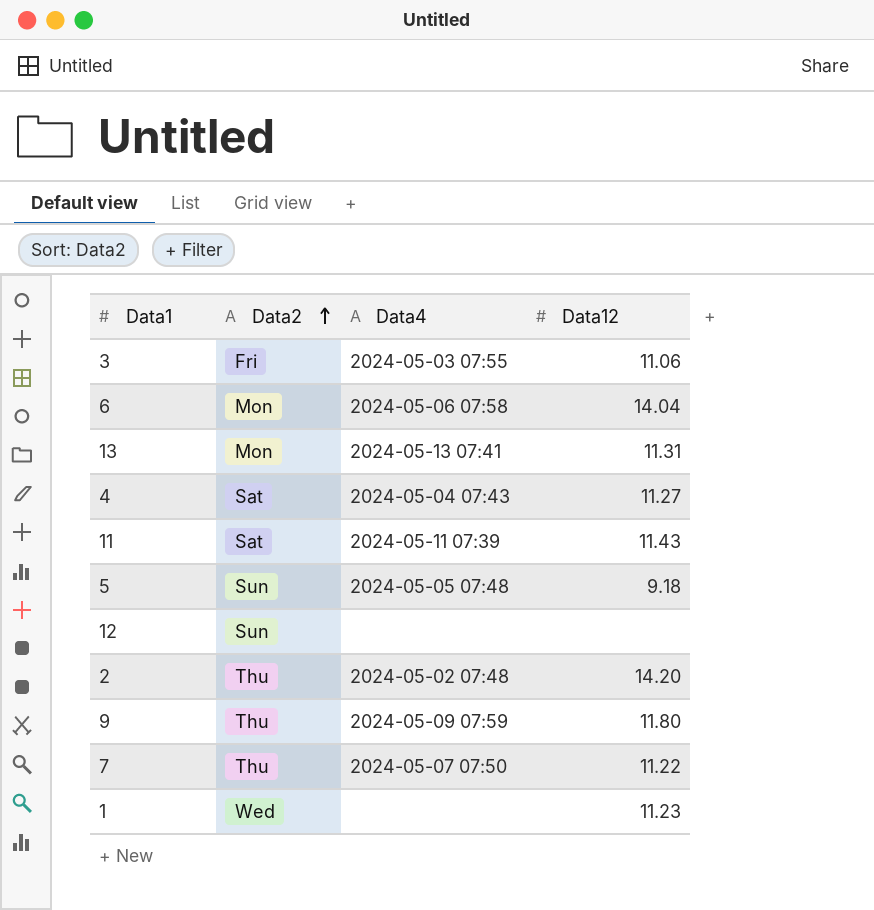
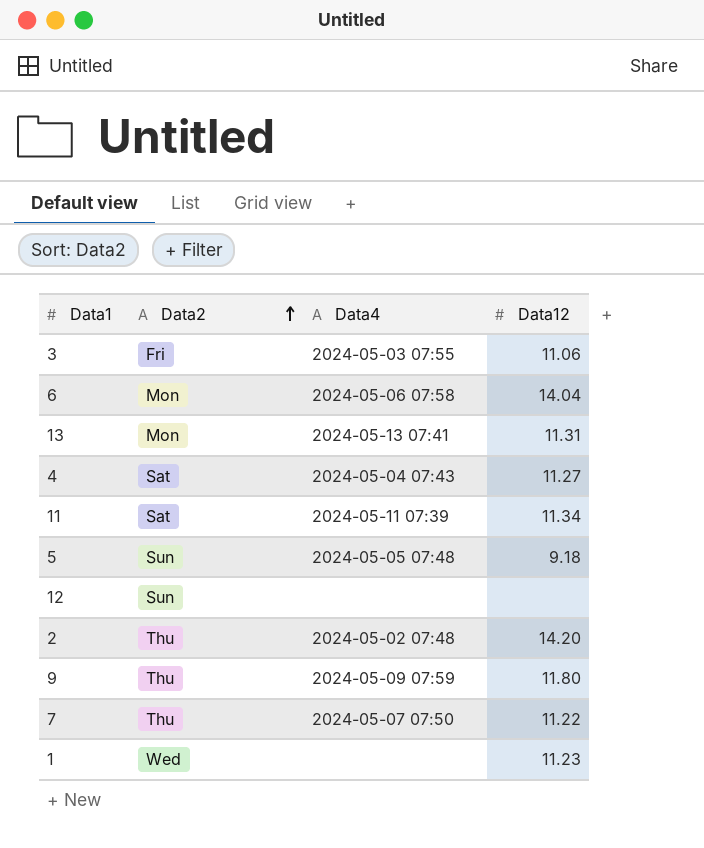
11 | Data12: 11.43 -> 11.34

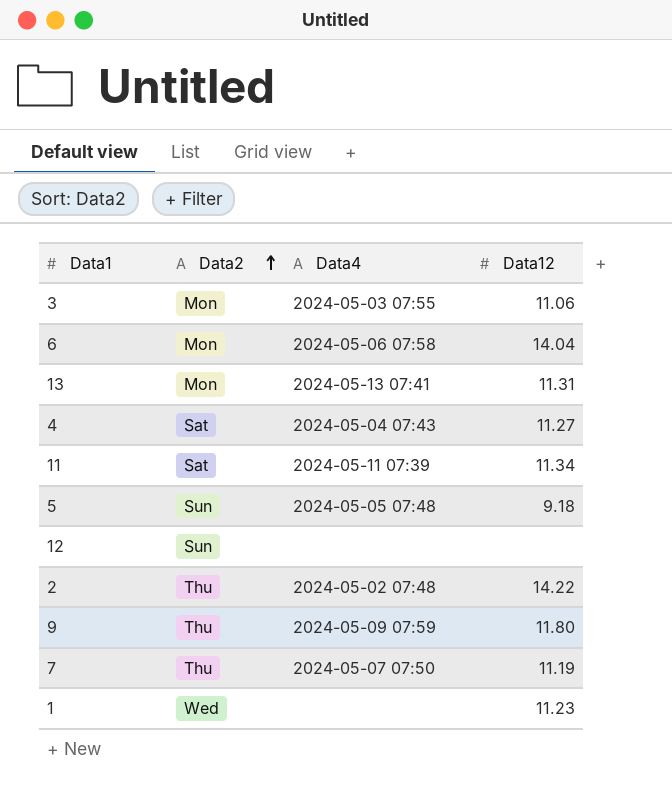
3 | Data2: Fri -> Mon
2 | Data12: 14.20 -> 14.22
7 | Data12: 11.22 -> 11.19

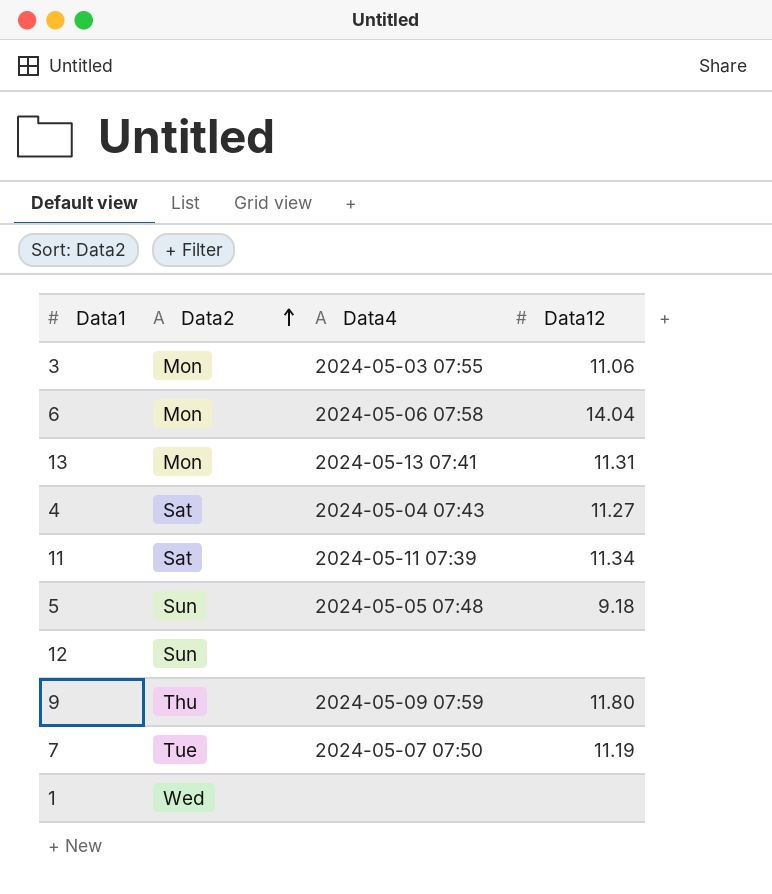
row 2: Thu | 2024-05-02 07:48 | 14.22 -> none
7 | Data2: Thu -> Tue
1 | Data12: 11.23 -> none

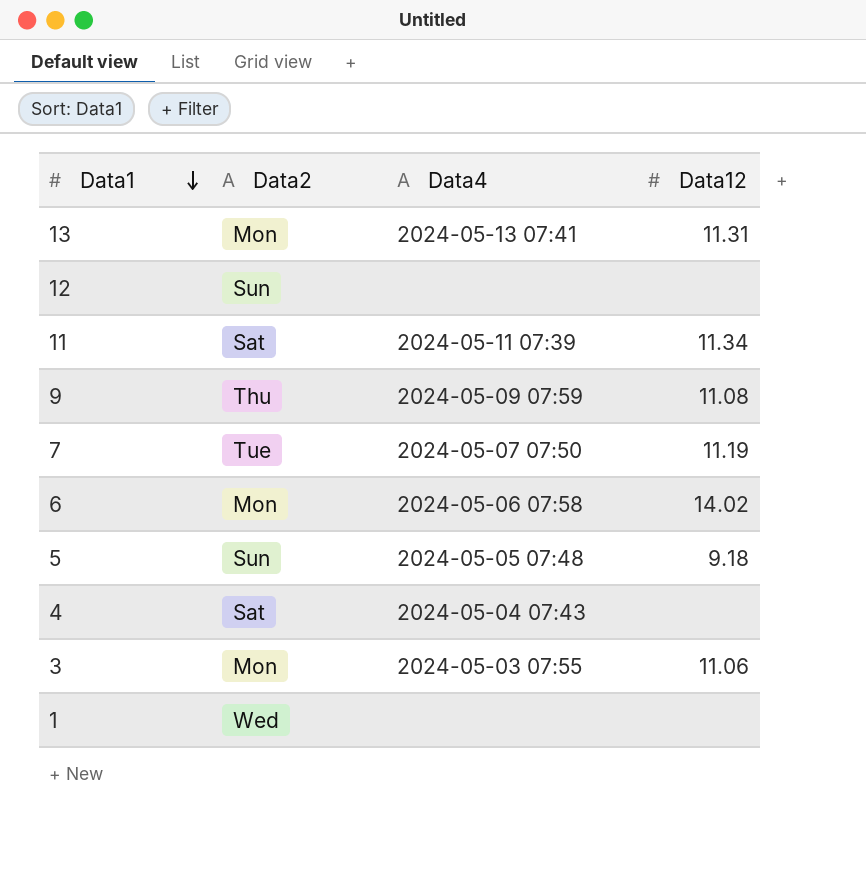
row order: Data2 ascending -> Data1 descending
9 | Data12: 11.80 -> 11.08
6 | Data12: 14.04 -> 14.02
4 | Data12: 11.27 -> none

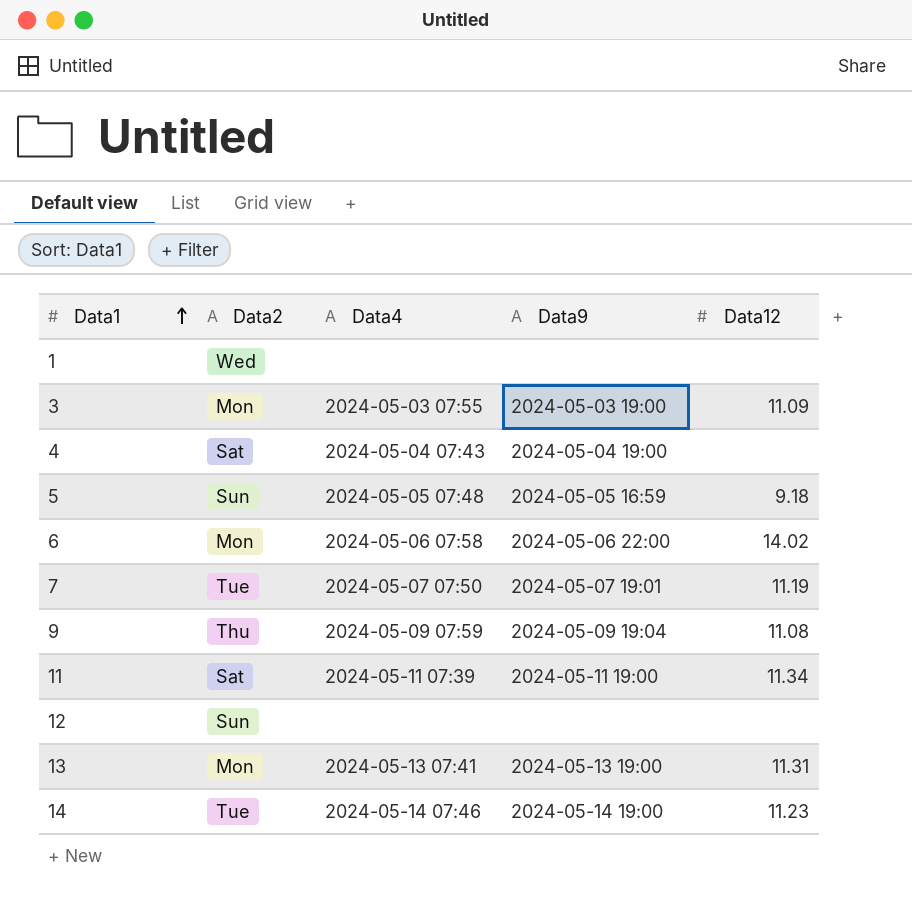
row order: Data1 descending -> Data1 ascending
column Data9 | position: none -> 4
3 | Data12: 11.06 -> 11.09
row 14: none -> Tue | 2024-05-14 07:46 | 2024-05-14 19:00 | 11.23

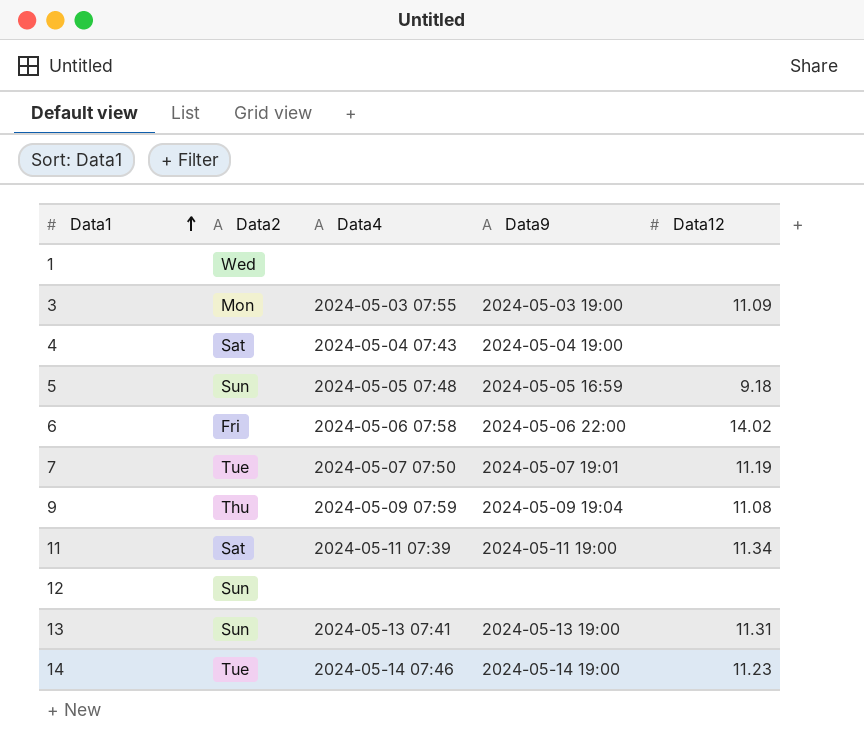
6 | Data2: Mon -> Fri
13 | Data2: Mon -> Sun

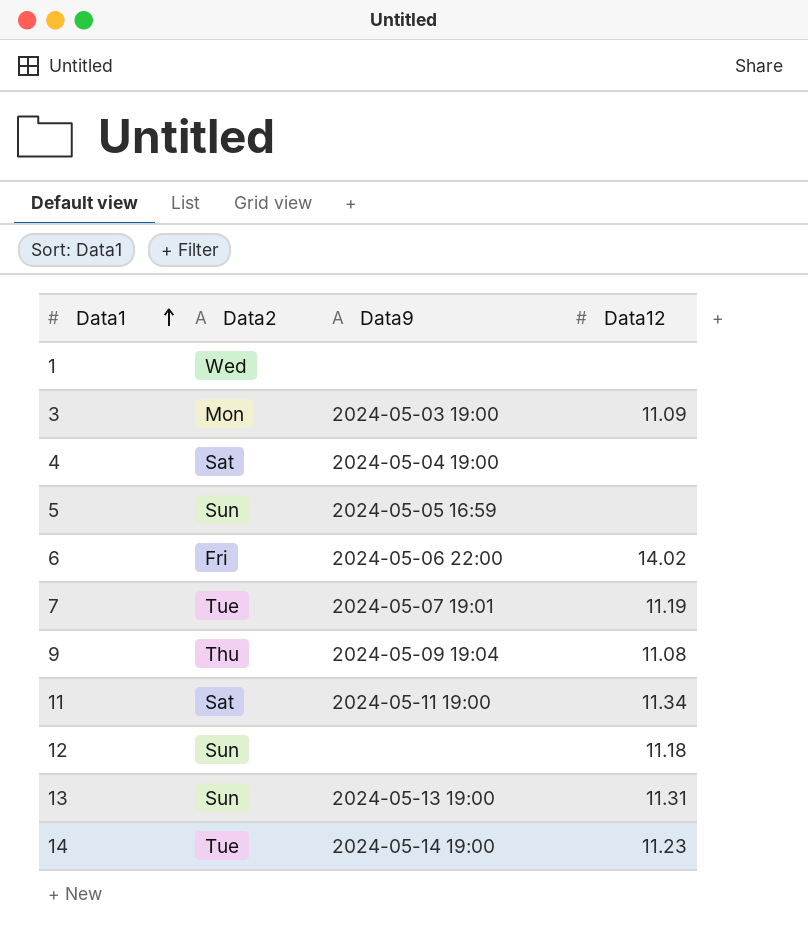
column Data4 | position: 3 -> none
5 | Data12: 9.18 -> none
12 | Data12: none -> 11.18

